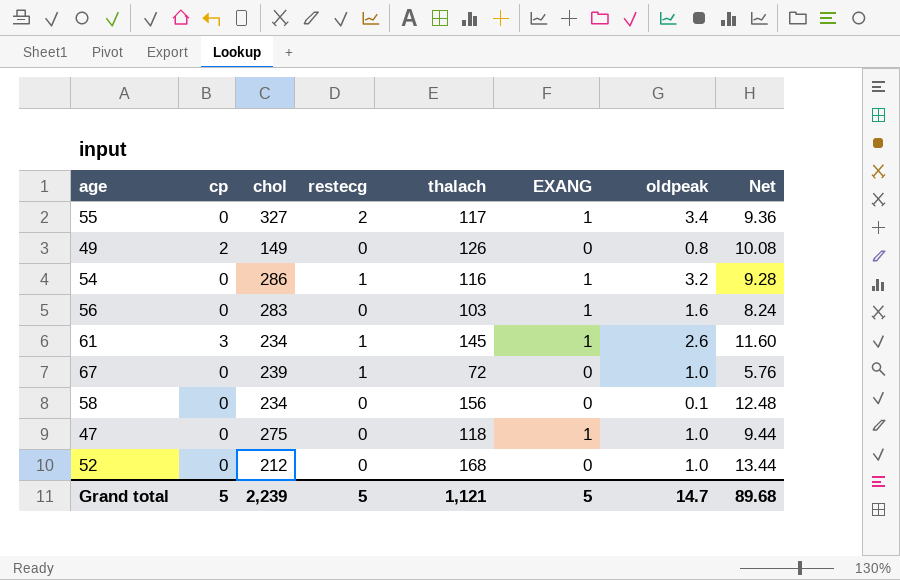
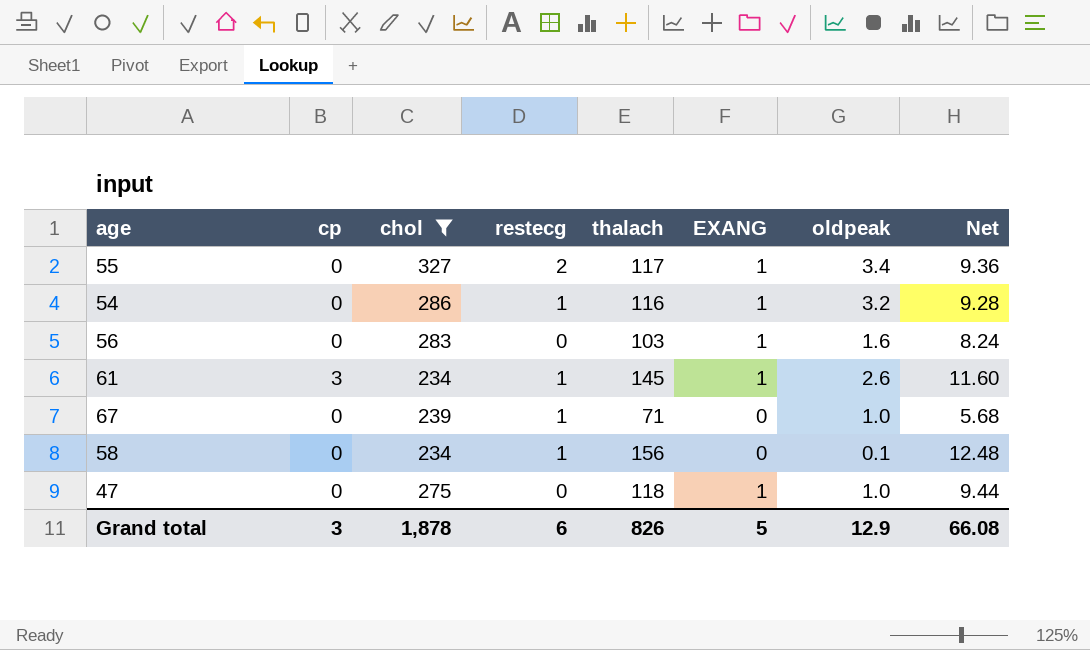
filter: none -> chol >= 234
67 | thalach: 72 -> 71
67 | Net: 5.76 -> 5.68
58 | restecg: 0 -> 1
Grand total | cp: 5 -> 3
Grand total | chol: 2,239 -> 1,878
Grand total | restecg: 5 -> 6
Grand total | thalach: 1,121 -> 826
Grand total | oldpeak: 14.7 -> 12.9
Grand total | Net: 89.68 -> 66.08

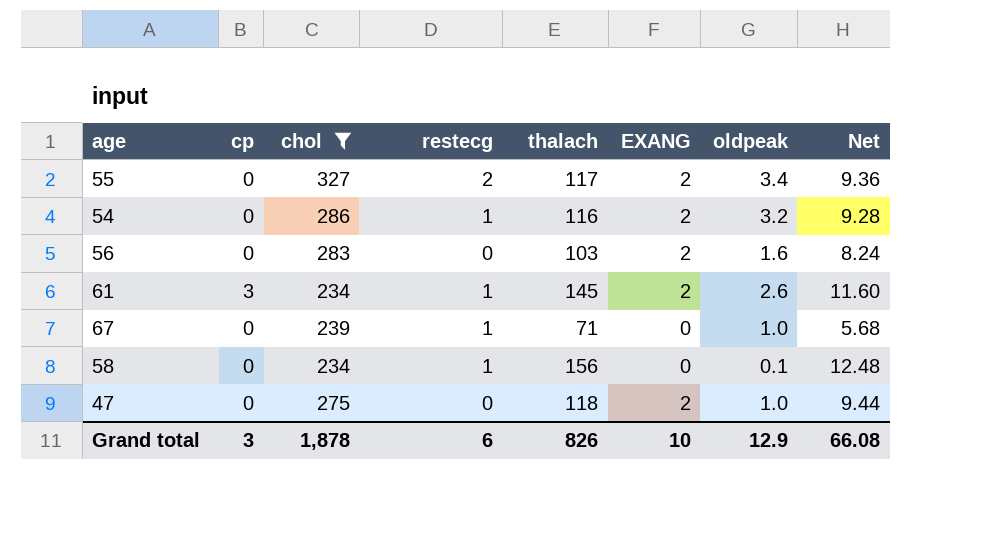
55 | EXANG: 1 -> 2
54 | EXANG: 1 -> 2
56 | EXANG: 1 -> 2
61 | EXANG: 1 -> 2
47 | EXANG: 1 -> 2
Grand total | EXANG: 5 -> 10

